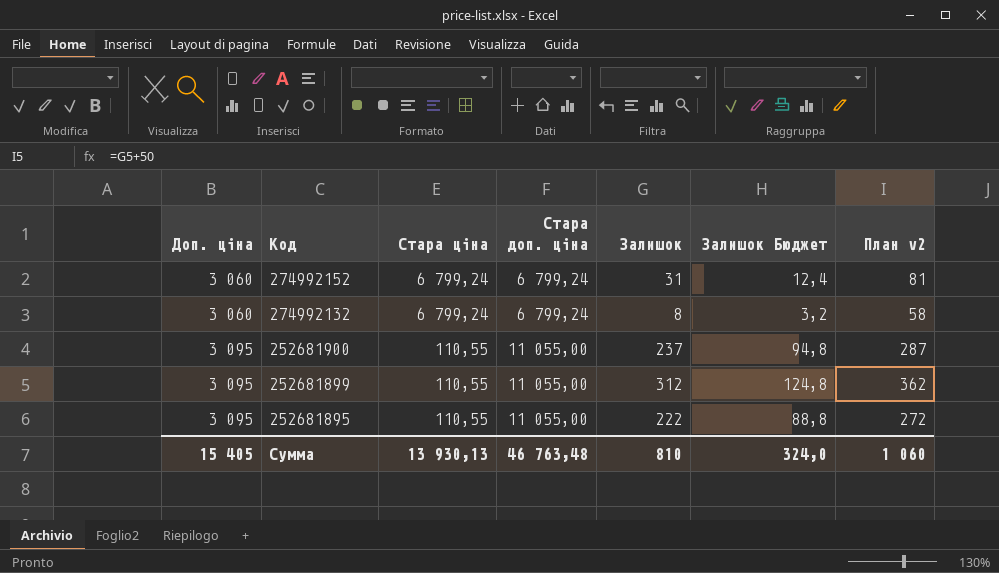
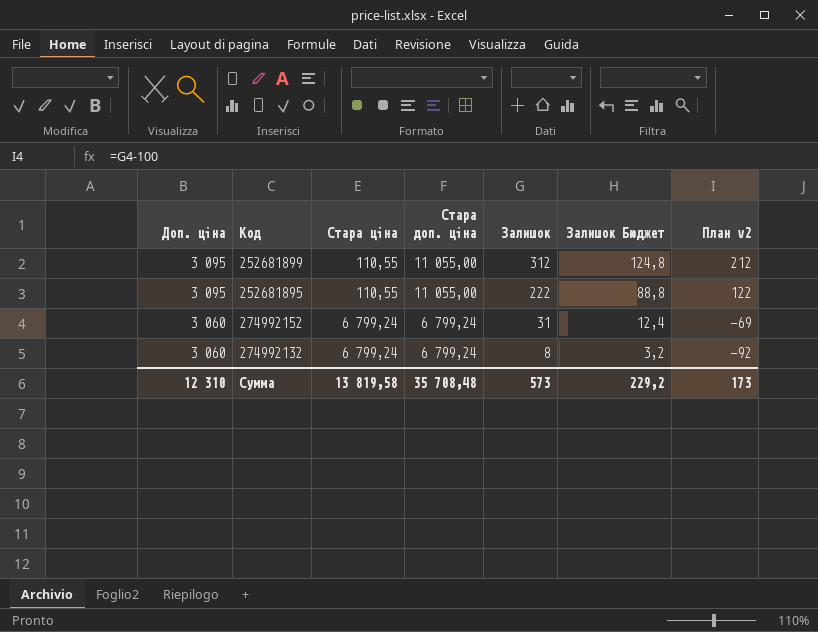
row order: Доп. ціна ascending -> Доп. ціна descending
column План v2 | formula: [Залишок] + 50 -> [Залишок] - 100
row 252681900: 3 095 | 110,55 | 11 055,00 | 237 | 94,8 | 287 -> none
Сумма | Доп. ціна: 15 405 -> 12 310
Сумма | Стара ціна: 13 930,13 -> 13 819,58
Сумма | Стара доп. ціна: 46 763,48 -> 35 708,48
Сумма | Залишок: 810 -> 573
Сумма | Залишок Бюджет: 324,0 -> 229,2
Сумма | План v2: 1 060 -> 173

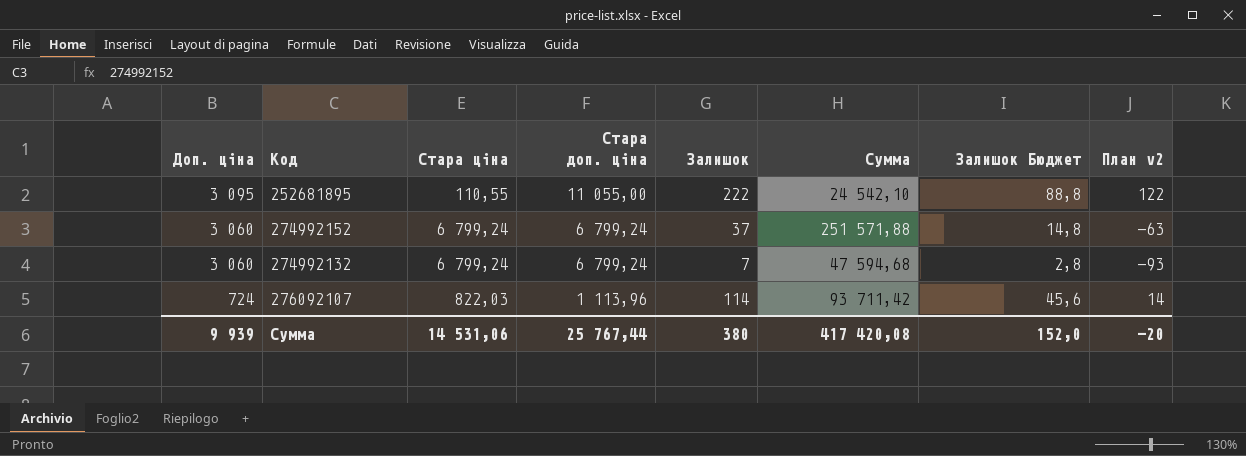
column Сумма | formula: none -> [Стара ціна] * [Залишок]
row 252681899: 3 095 | 110,55 | 11 055,00 | 312 | 124,8 | 212 -> none
274992152 | Залишок: 31 -> 37
274992152 | Залишок Бюджет: 12,4 -> 14,8
274992152 | План v2: -69 -> -63
274992132 | Залишок: 8 -> 7
274992132 | Залишок Бюджет: 3,2 -> 2,8
274992132 | План v2: -92 -> -93
row 276092107: none -> 724 | 822,03 | 1 113,96 | 114 | 93 711,42 | 45,6 | 14
Сумма | Доп. ціна: 12 310 -> 9 939
Сумма | Стара ціна: 13 819,58 -> 14 531,06
Сумма | Стара доп. ціна: 35 708,48 -> 25 767,44
Сумма | Залишок: 573 -> 380
Сумма | Залишок Бюджет: 229,2 -> 152,0
Сумма | План v2: 173 -> -20

